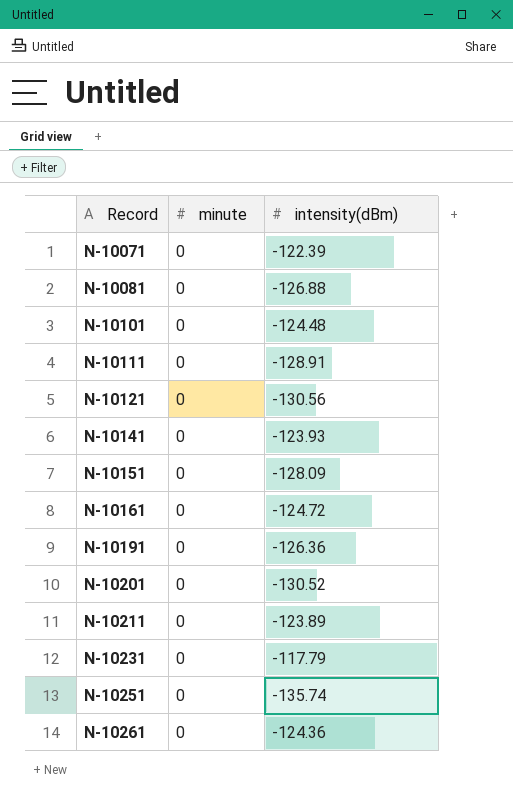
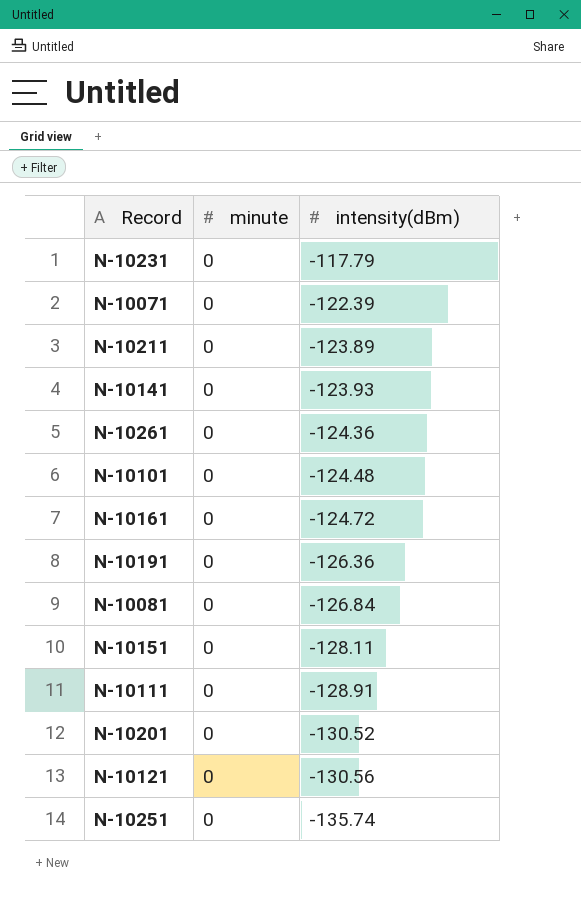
row order: Record ascending -> intensity(dBm) descending
N-10081 | intensity(dBm): -126.88 -> -126.84
N-10151 | intensity(dBm): -128.09 -> -128.11

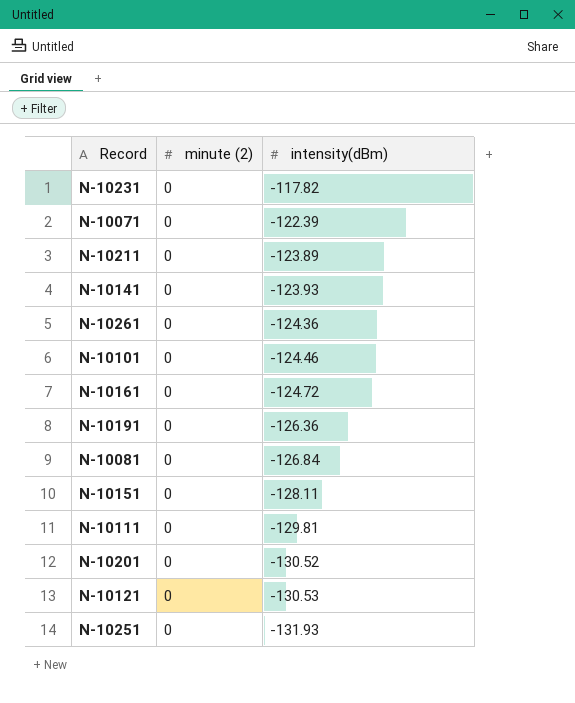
column name: minute -> minute (2)
N-10231 | intensity(dBm): -117.79 -> -117.82
N-10101 | intensity(dBm): -124.48 -> -124.46
N-10111 | intensity(dBm): -128.91 -> -129.81
N-10121 | intensity(dBm): -130.56 -> -130.53
N-10251 | intensity(dBm): -135.74 -> -131.93

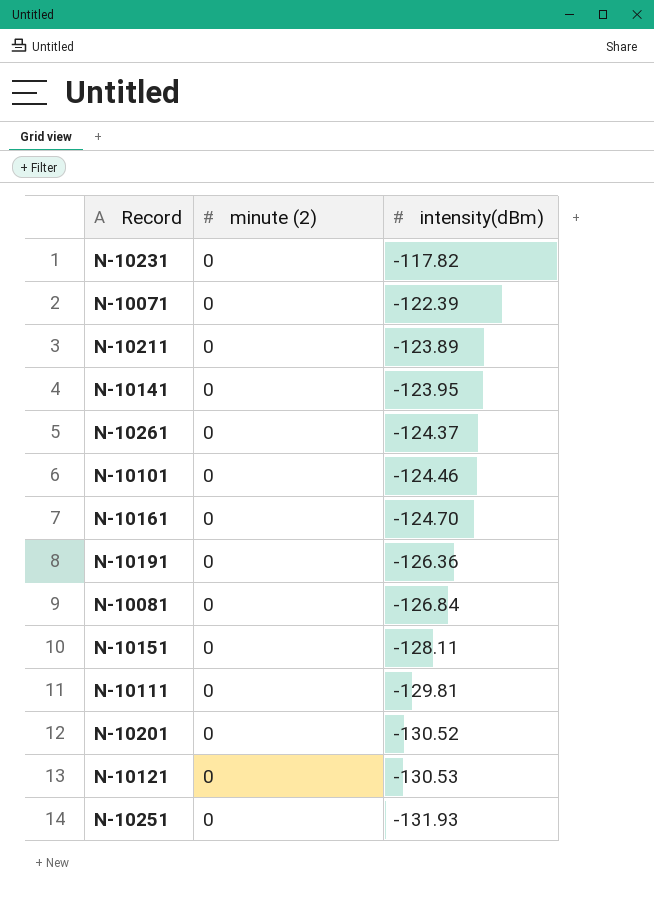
N-10141 | intensity(dBm): -123.93 -> -123.95
N-10261 | intensity(dBm): -124.36 -> -124.37
N-10161 | intensity(dBm): -124.72 -> -124.70

